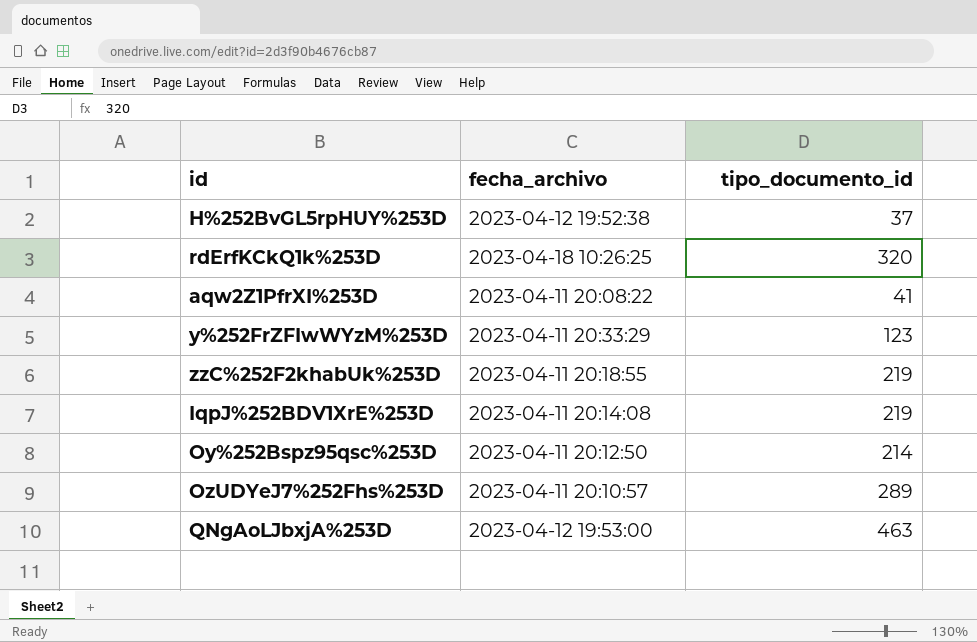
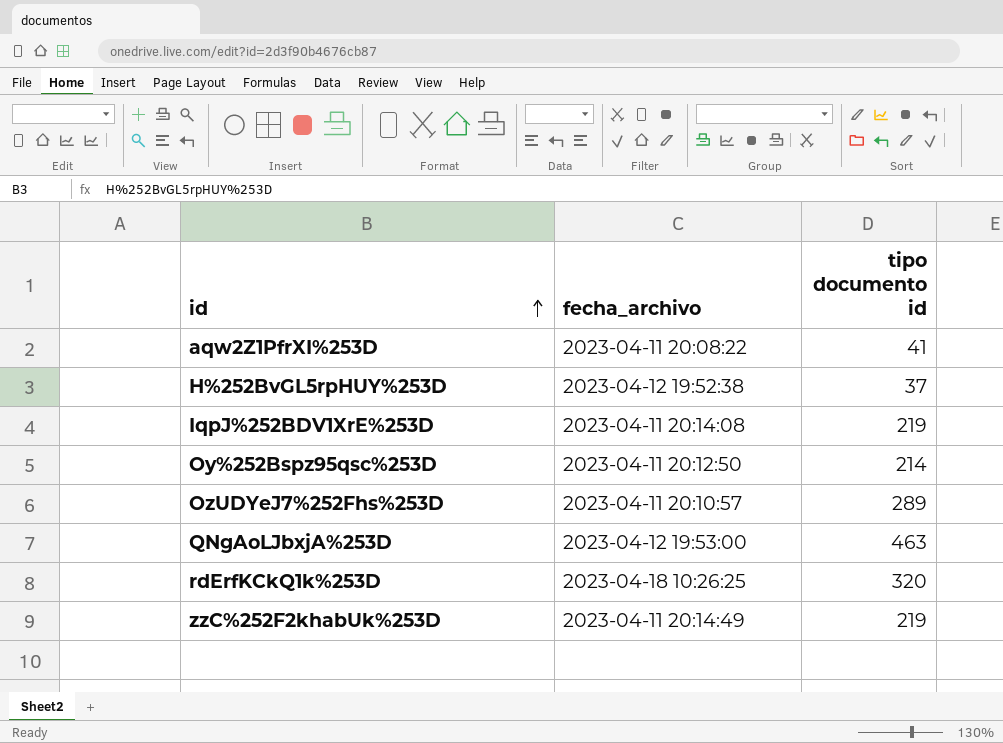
row order: none -> id ascending
column name: tipo_documento_id -> tipo documento id
row y%252FrZFIwWYzM%253D: 2023-04-11 20:33:29 | 123 -> none
zzC%252F2khabUk%253D | fecha_archivo: 2023-04-11 20:18:55 -> 2023-04-11 20:14:49

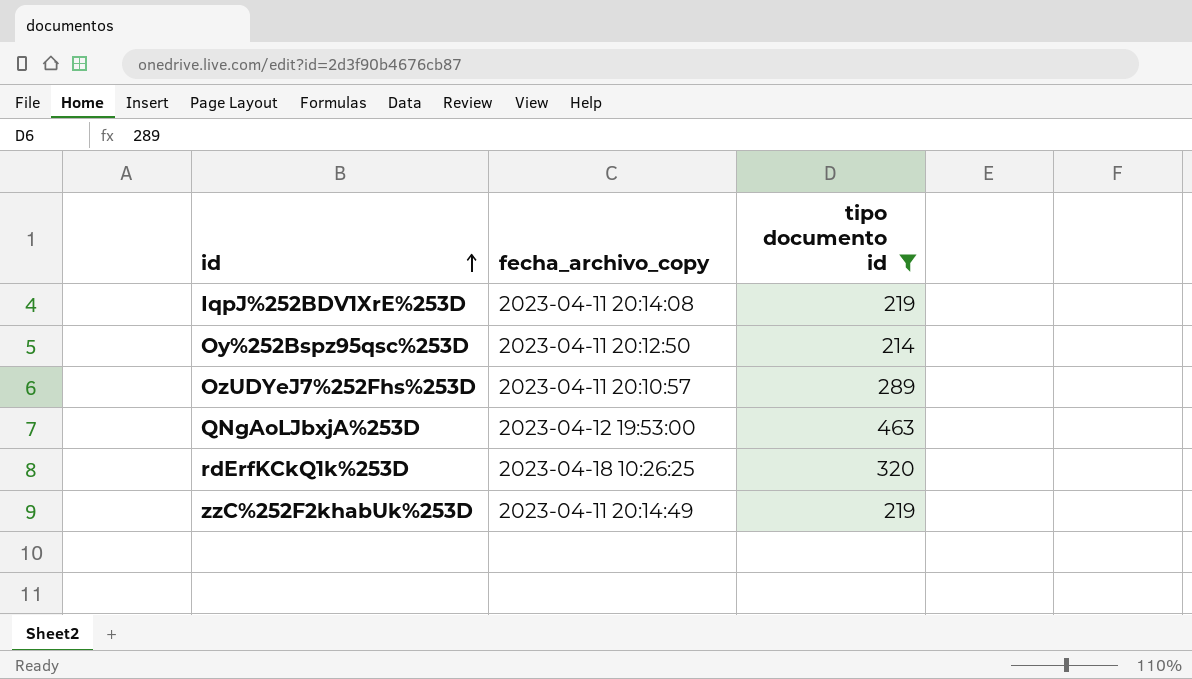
filter: none -> tipo documento id >= 214
column name: fecha_archivo -> fecha_archivo_copy

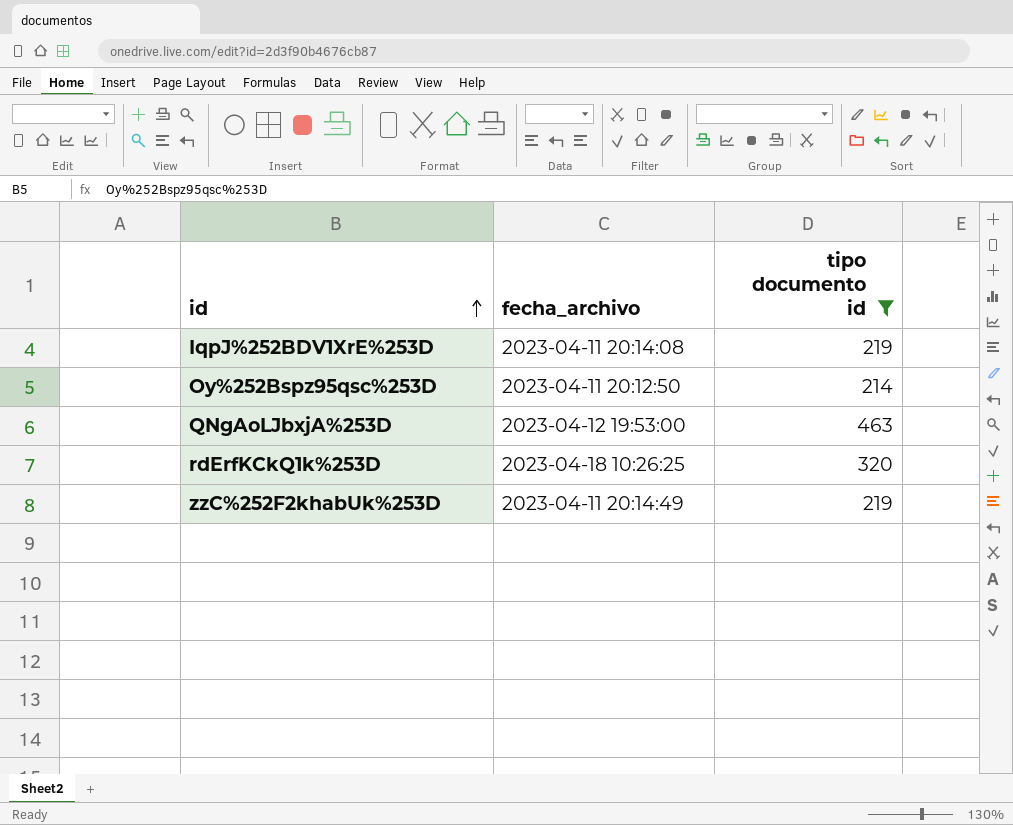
column name: fecha_archivo_copy -> fecha_archivo
row OzUDYeJ7%252Fhs%253D: 2023-04-11 20:10:57 | 289 -> none

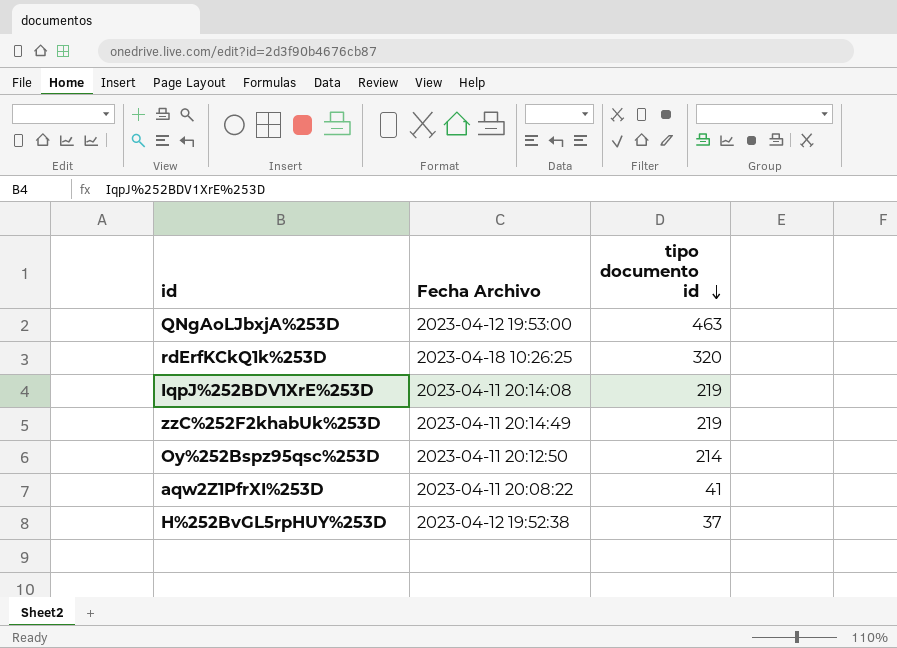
filter: tipo documento id >= 214 -> none
row order: id ascending -> tipo documento id descending
column name: fecha_archivo -> Fecha Archivo

